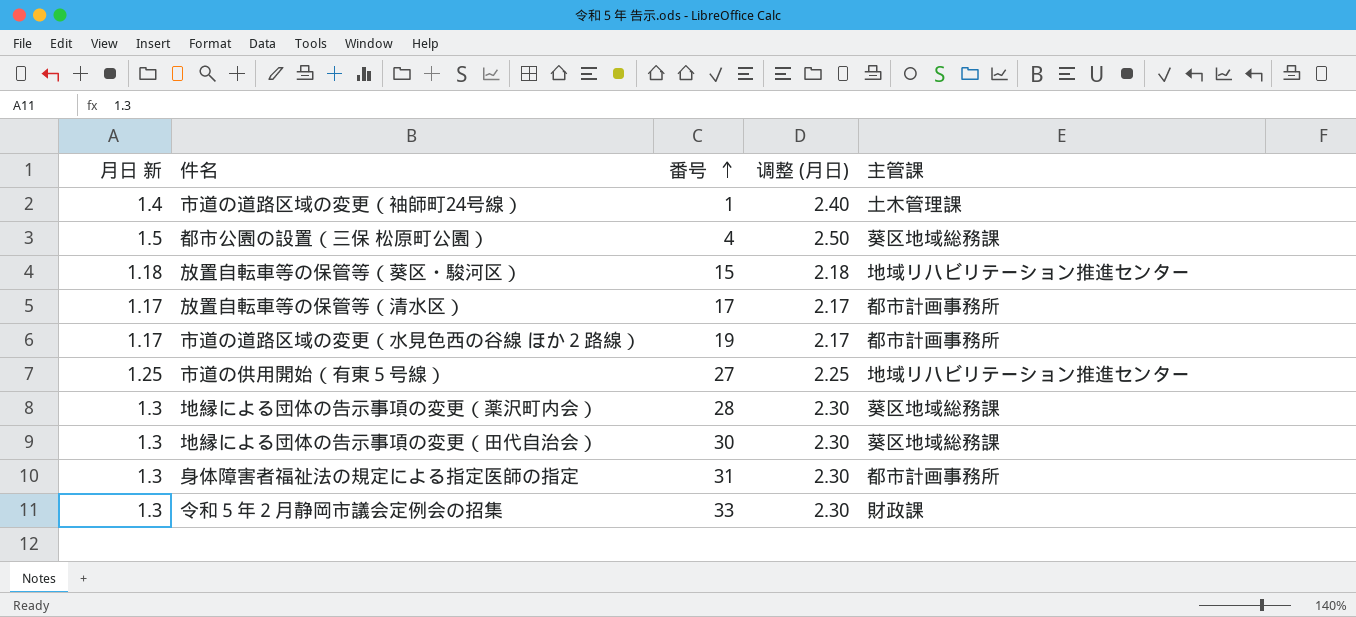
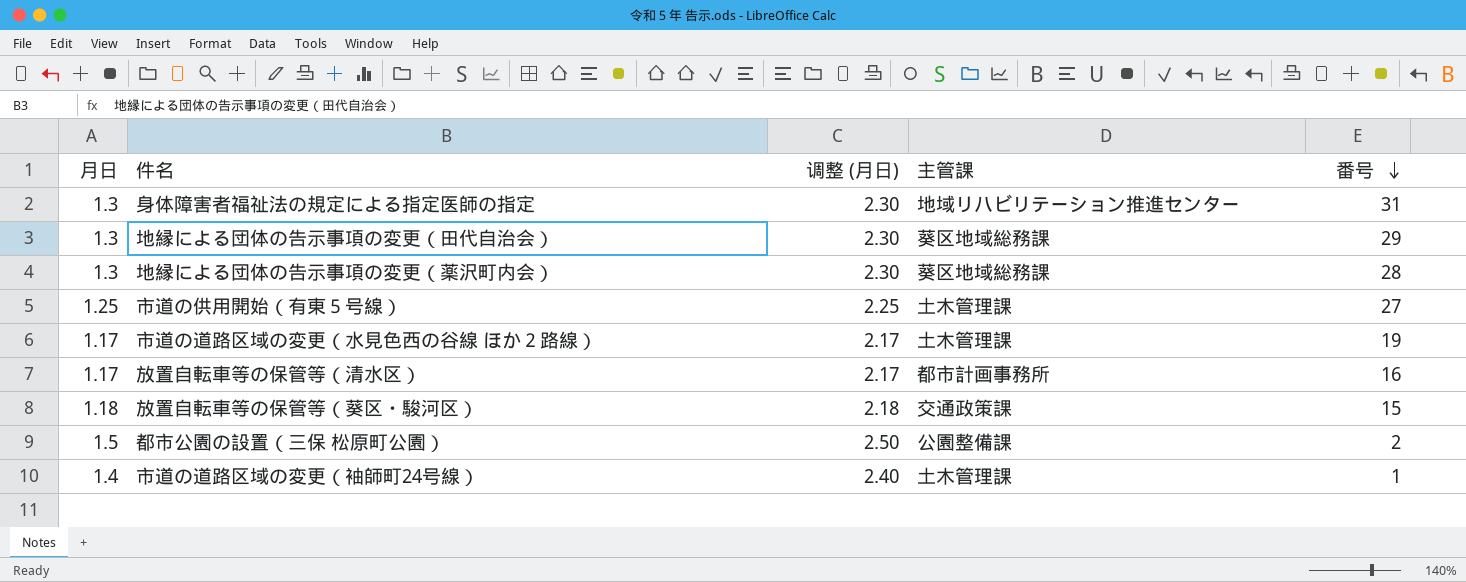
row order: 番号 ascending -> 番号 descending
column name: 月日 新 -> 月日
column 番号 | position: 3 -> 5
row 令和５年２月静岡市議会定例会の招集: 1.3 | 33 | 2.30 | 財政課 -> none
身体障害者福祉法の規定による指定医師の指定 | 主管課: 都市計画事務所 -> 地域リハビリテーション推進センター
地縁による団体の告示事項の変更（田代自治会） | 番号: 30 -> 29
市道の供用開始（有東５号線） | 主管課: 地域リハビリテーション推進センター -> 土木管理課
市道の道路区域の変更（水見色西の谷線 ほか２路線） | 主管課: 都市計画事務所 -> 土木管理課
放置自転車等の保管等（清水区） | 番号: 17 -> 16
放置自転車等の保管等（葵区・駿河区） | 主管課: 地域リハビリテーション推進センター -> 交通政策課
都市公園の設置（三保 松原町公園） | 主管課: 葵区地域総務課 -> 公園整備課
都市公園の設置（三保 松原町公園） | 番号: 4 -> 2

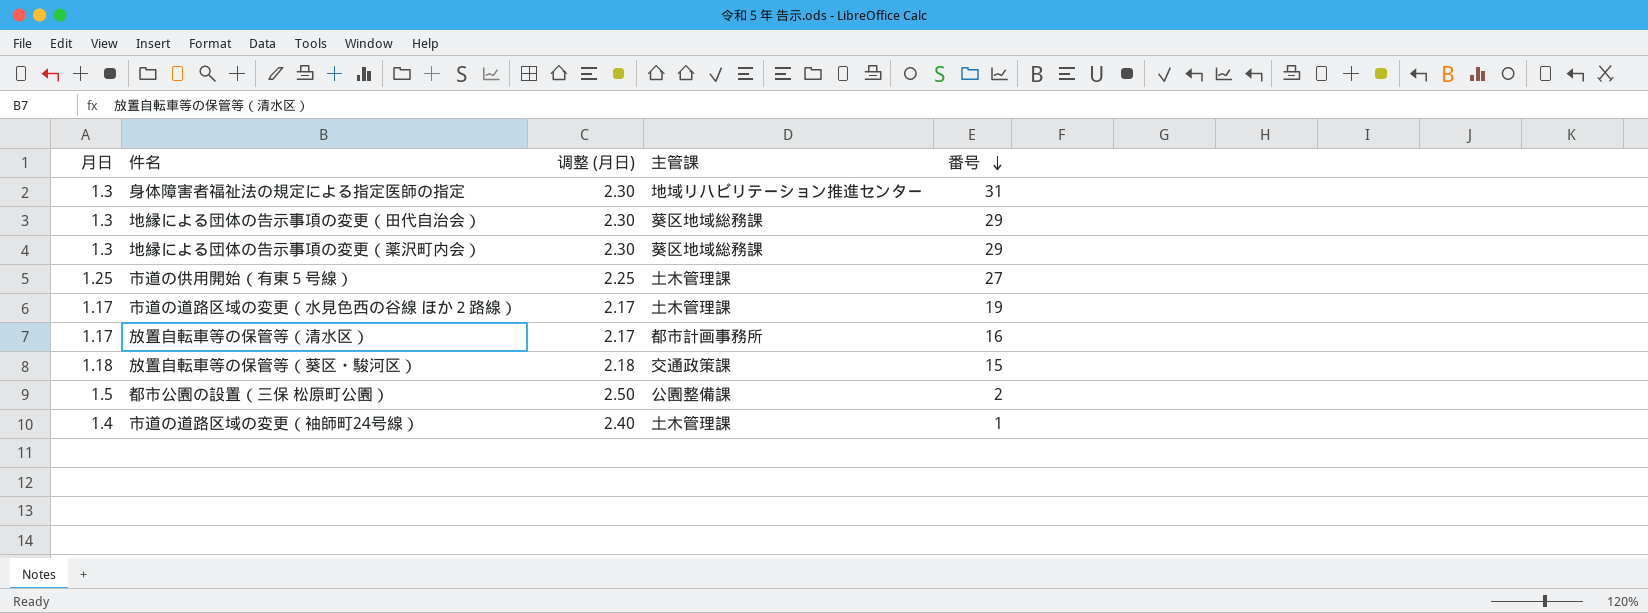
地縁による団体の告示事項の変更（薬沢町内会） | 番号: 28 -> 29

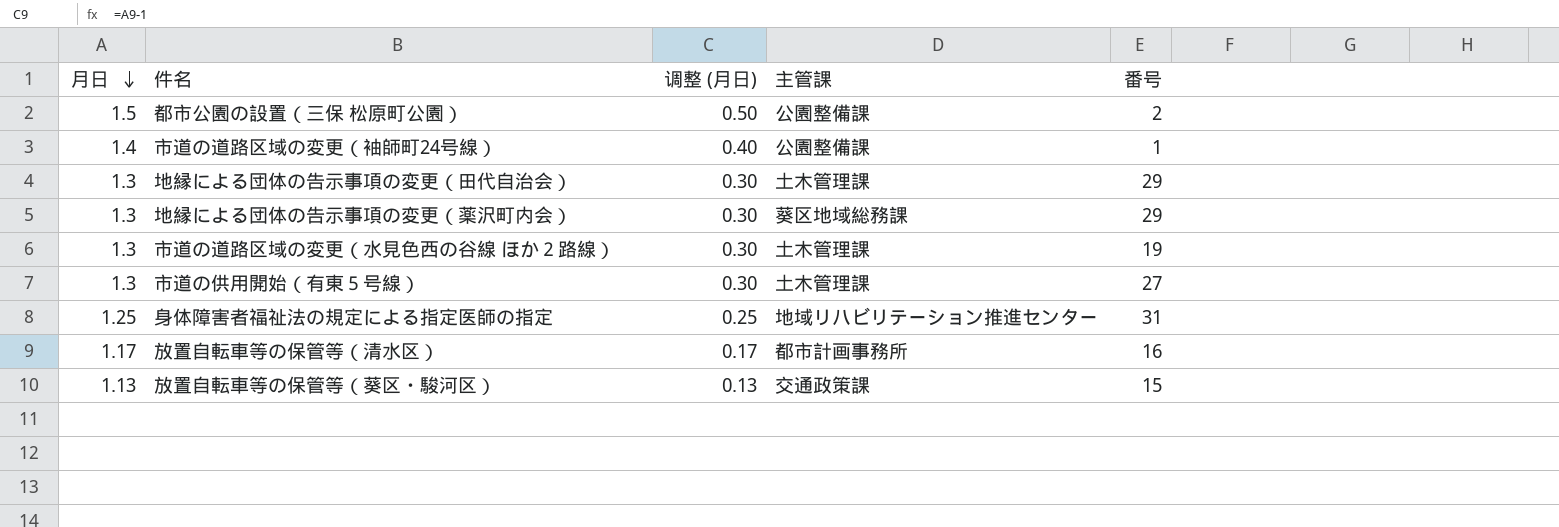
row order: 番号 descending -> 月日 descending
column 调整 (月日) | formula: [月日] + 1 -> [月日] - 1
市道の道路区域の変更（袖師町24号線） | 主管課: 土木管理課 -> 公園整備課
地縁による団体の告示事項の変更（田代自治会） | 主管課: 葵区地域総務課 -> 土木管理課
市道の道路区域の変更（水見色西の谷線 ほか２路線） | 月日: 1.17 -> 1.3
市道の供用開始（有東５号線） | 月日: 1.25 -> 1.3
身体障害者福祉法の規定による指定医師の指定 | 月日: 1.3 -> 1.25
放置自転車等の保管等（葵区・駿河区） | 月日: 1.18 -> 1.13

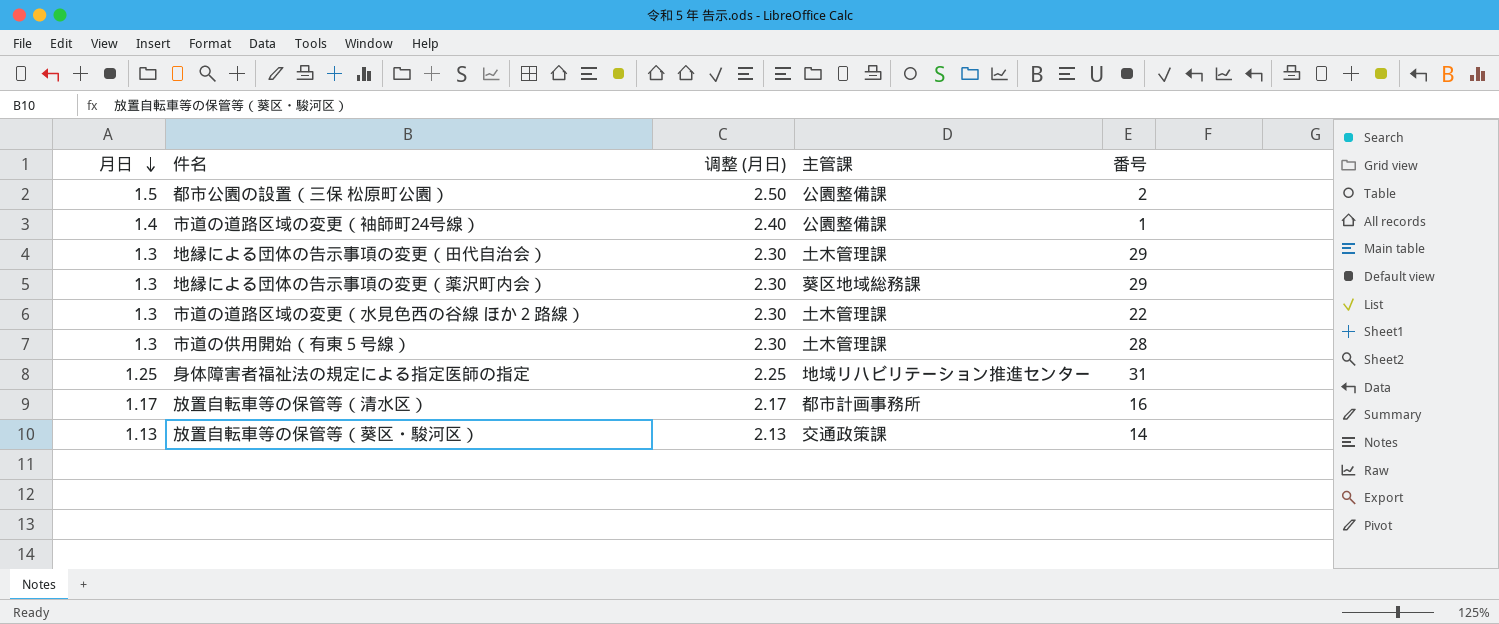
column 调整 (月日) | formula: [月日] - 1 -> [月日] + 1
市道の道路区域の変更（水見色西の谷線 ほか２路線） | 番号: 19 -> 22
市道の供用開始（有東５号線） | 番号: 27 -> 28
放置自転車等の保管等（葵区・駿河区） | 番号: 15 -> 14

